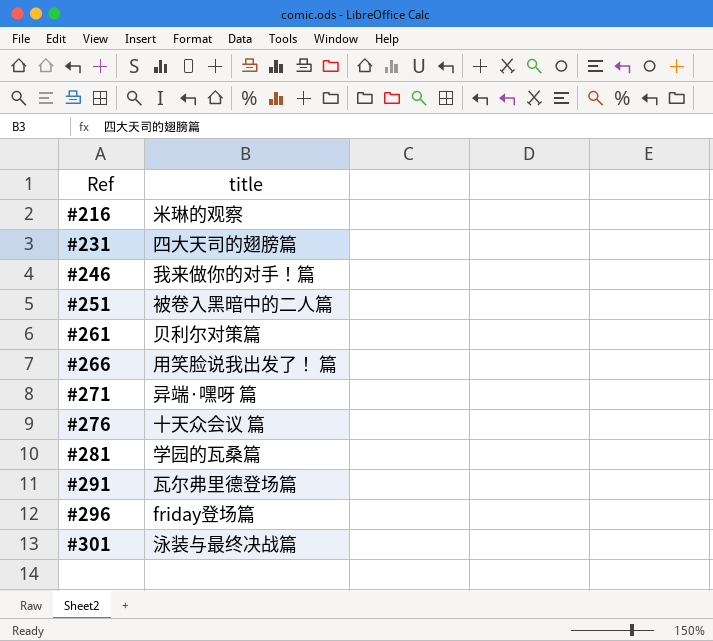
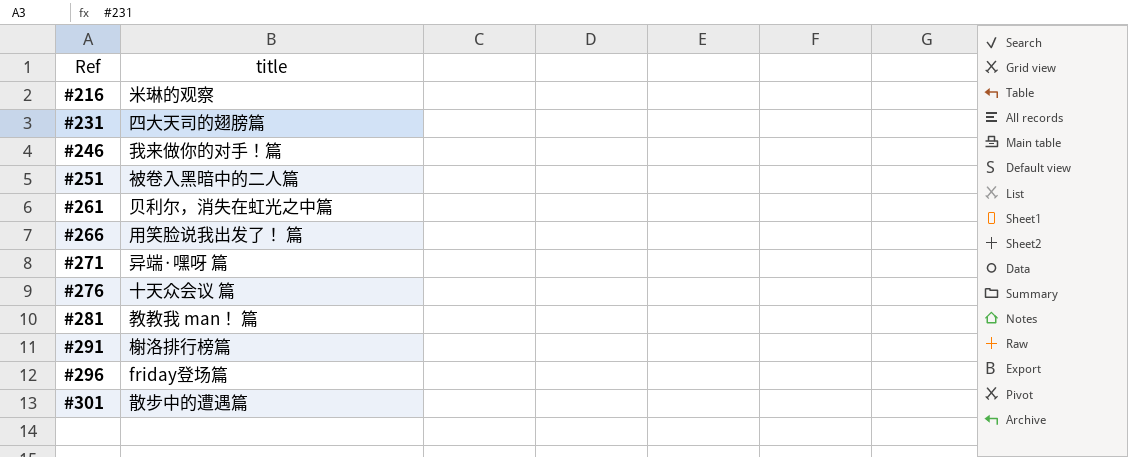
#261 | title: 贝利尔对策篇 -> 贝利尔，消失在虹光之中篇
#281 | title: 学园的瓦桑篇 -> 教教我 man！ 篇
#291 | title: 瓦尔弗里德登场篇 -> 榭洛排行榜篇
#301 | title: 泳装与最终决战篇 -> 散步中的遭遇篇

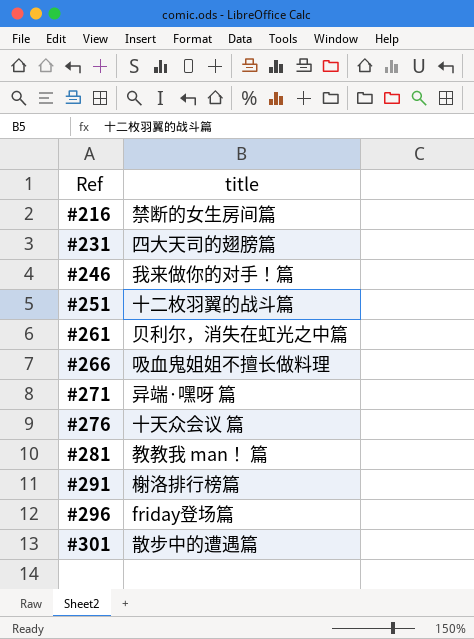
#216 | title: 米琳的观察 -> 禁断的女生房间篇
#251 | title: 被卷入黑暗中的二人篇 -> 十二枚羽翼的战斗篇
#266 | title: 用笑脸说我出发了！ 篇 -> 吸血鬼姐姐不擅长做料理

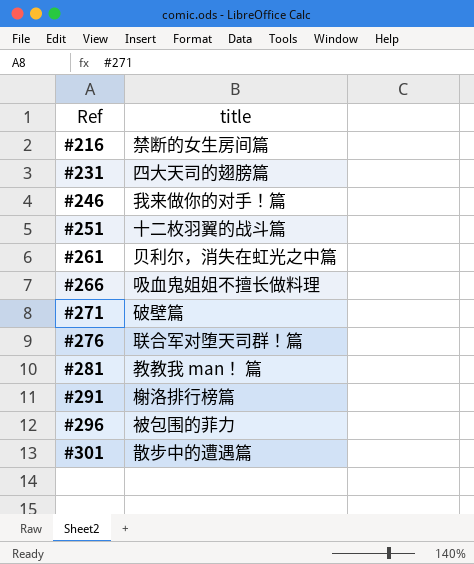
#271 | title: 异端·嘿呀 篇 -> 破壁篇
#276 | title: 十天众会议 篇 -> 联合军对堕天司群！篇
#296 | title: friday登场篇 -> 被包围的菲力

